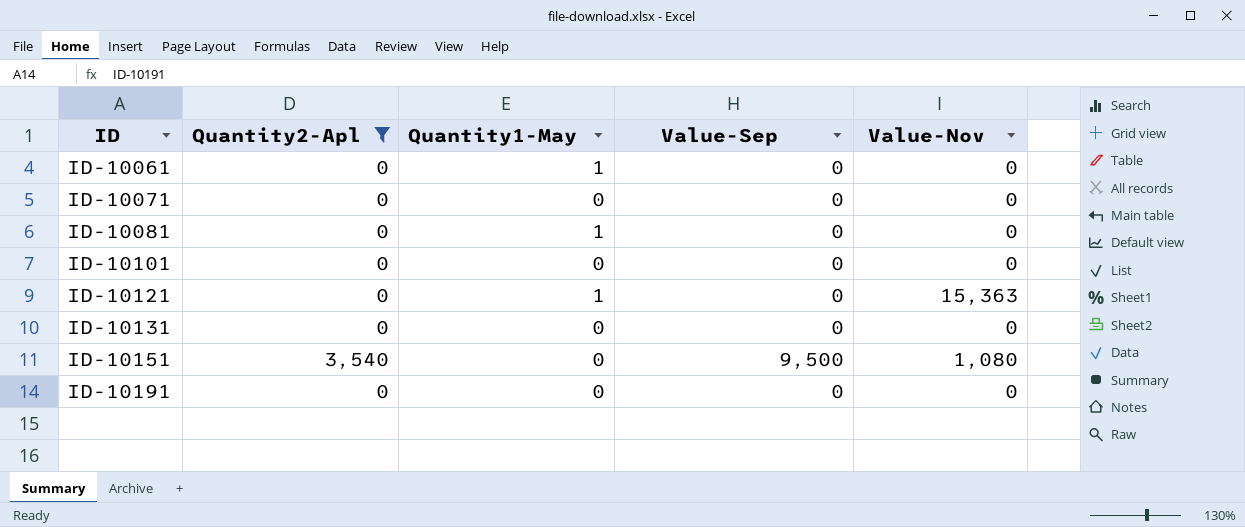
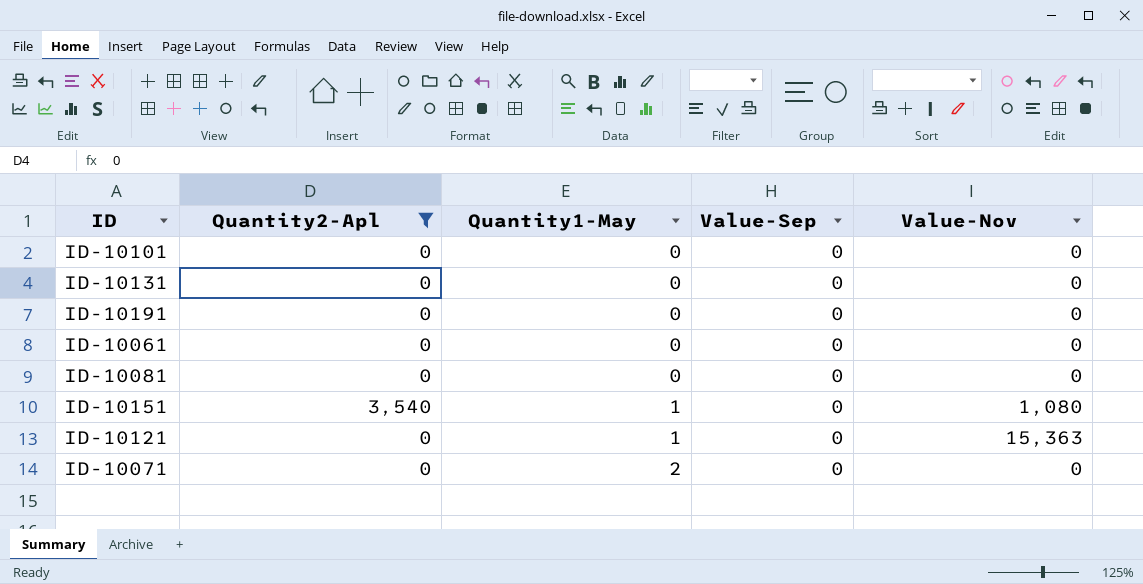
row order: ID ascending -> Quantity1-May ascending
ID-10061 | Quantity1-May: 1 -> 0
ID-10081 | Quantity1-May: 1 -> 0
ID-10151 | Quantity1-May: 0 -> 1
ID-10151 | Value-Sep: 9,500 -> 0
ID-10071 | Quantity1-May: 0 -> 2

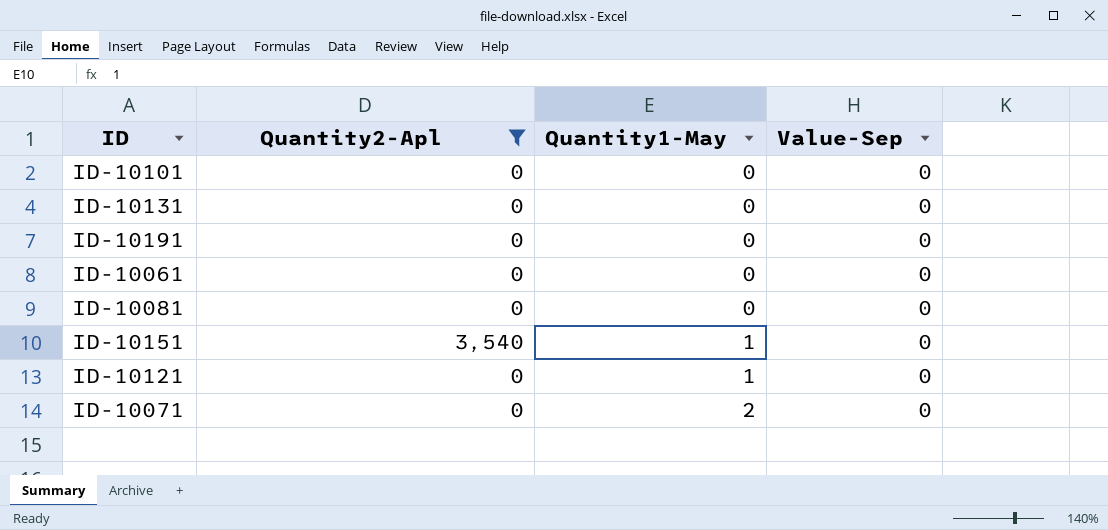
column Value-Nov | position: 5 -> none

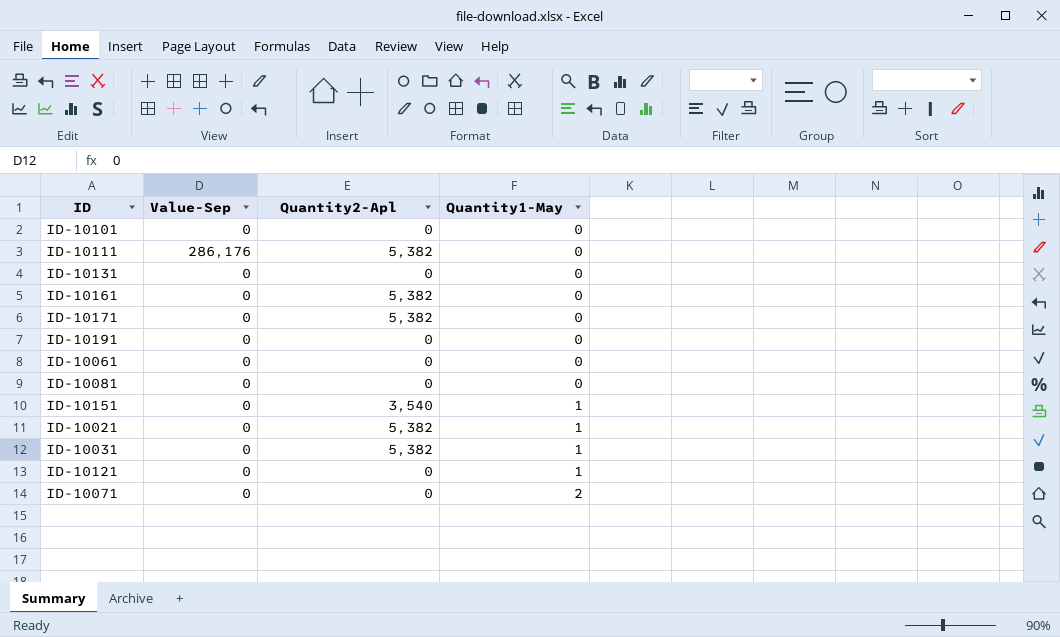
filter: Quantity2-Apl != 5,382 -> none
column Value-Sep | position: 4 -> 2

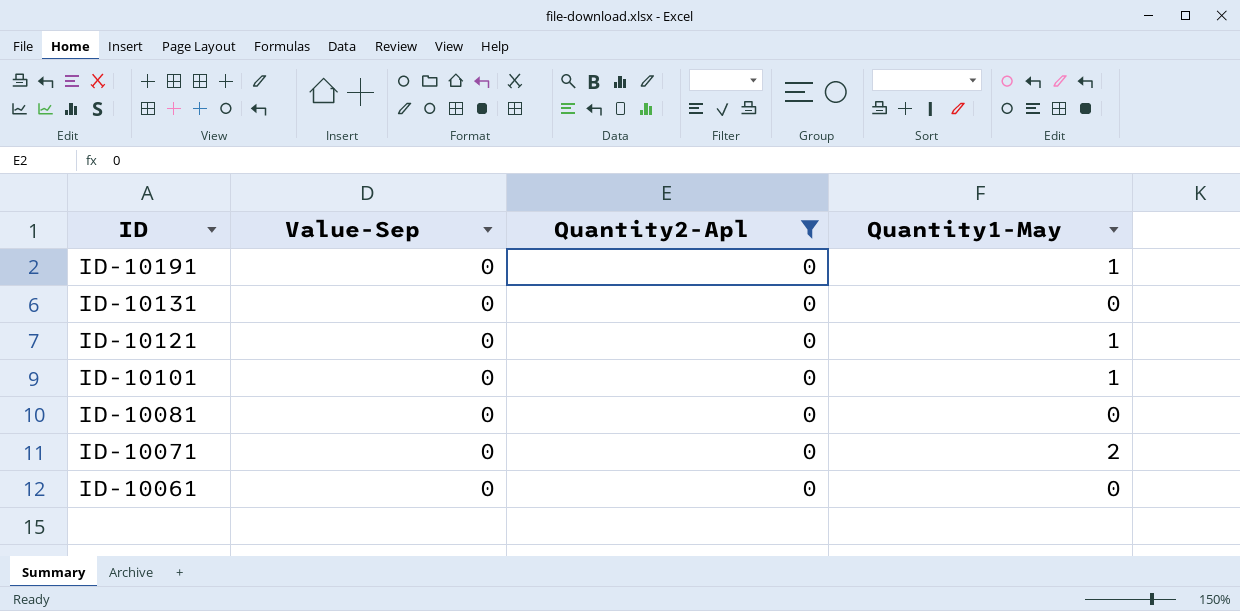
filter: none -> Quantity2-Apl = 0
row order: Quantity1-May ascending -> ID descending
ID-10191 | Quantity1-May: 0 -> 1
ID-10101 | Quantity1-May: 0 -> 1

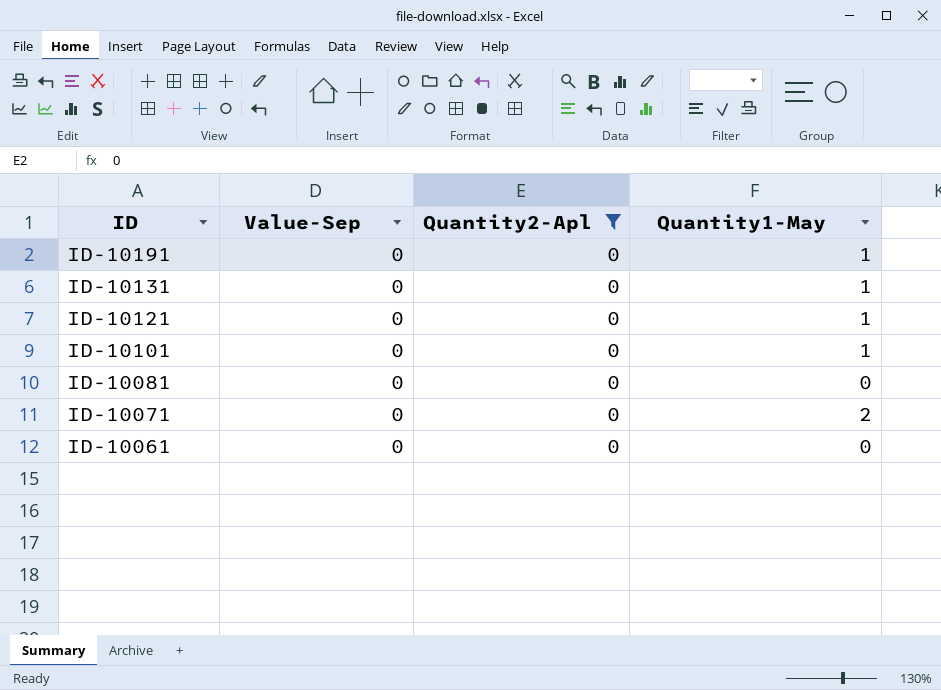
ID-10131 | Quantity1-May: 0 -> 1

